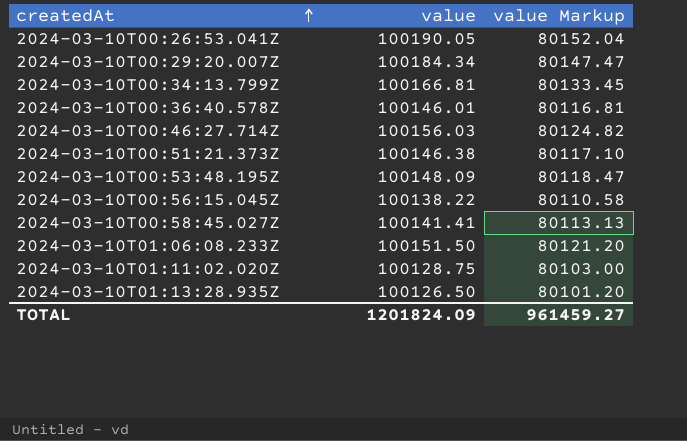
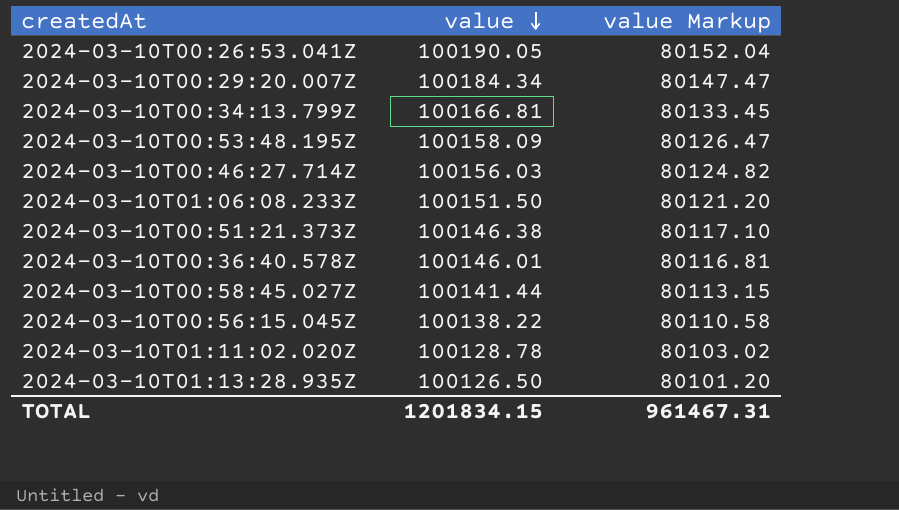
row order: createdAt ascending -> value descending
2024-03-10T00:53:48.195Z | value: 100148.09 -> 100158.09
2024-03-10T00:53:48.195Z | value Markup: 80118.47 -> 80126.47
2024-03-10T00:58:45.027Z | value: 100141.41 -> 100141.44
2024-03-10T00:58:45.027Z | value Markup: 80113.13 -> 80113.15
2024-03-10T01:11:02.020Z | value: 100128.75 -> 100128.78
2024-03-10T01:11:02.020Z | value Markup: 80103.00 -> 80103.02
TOTAL | value: 1201824.09 -> 1201834.15
TOTAL | value Markup: 961459.27 -> 961467.31

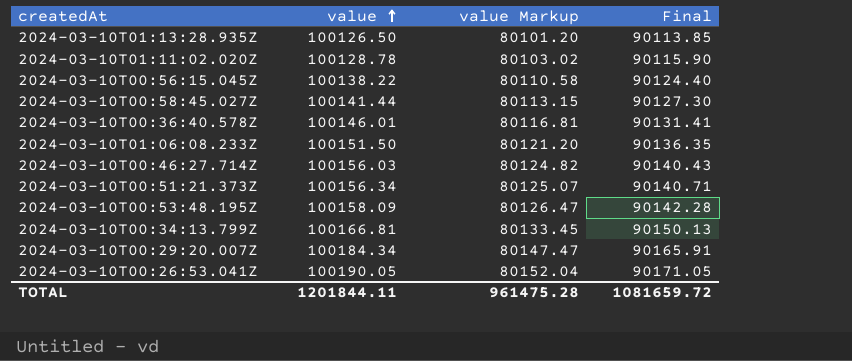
row order: value descending -> value ascending
column Final | formula: none -> [value] * 0.9
2024-03-10T00:51:21.373Z | value: 100146.38 -> 100156.34
2024-03-10T00:51:21.373Z | value Markup: 80117.10 -> 80125.07
TOTAL | value: 1201834.15 -> 1201844.11
TOTAL | value Markup: 961467.31 -> 961475.28

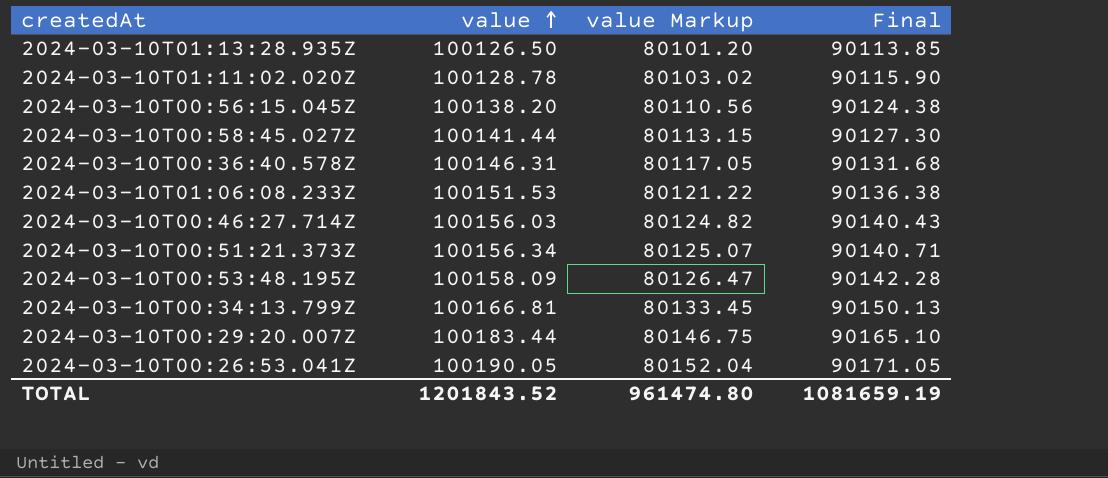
2024-03-10T00:56:15.045Z | value: 100138.22 -> 100138.20
2024-03-10T00:56:15.045Z | value Markup: 80110.58 -> 80110.56
2024-03-10T00:56:15.045Z | Final: 90124.40 -> 90124.38
2024-03-10T00:36:40.578Z | value: 100146.01 -> 100146.31
2024-03-10T00:36:40.578Z | value Markup: 80116.81 -> 80117.05
2024-03-10T00:36:40.578Z | Final: 90131.41 -> 90131.68
2024-03-10T01:06:08.233Z | value: 100151.50 -> 100151.53
2024-03-10T01:06:08.233Z | value Markup: 80121.20 -> 80121.22
2024-03-10T01:06:08.233Z | Final: 90136.35 -> 90136.38
2024-03-10T00:29:20.007Z | value: 100184.34 -> 100183.44
2024-03-10T00:29:20.007Z | value Markup: 80147.47 -> 80146.75
2024-03-10T00:29:20.007Z | Final: 90165.91 -> 90165.10
TOTAL | value: 1201844.11 -> 1201843.52
TOTAL | value Markup: 961475.28 -> 961474.80
TOTAL | Final: 1081659.72 -> 1081659.19

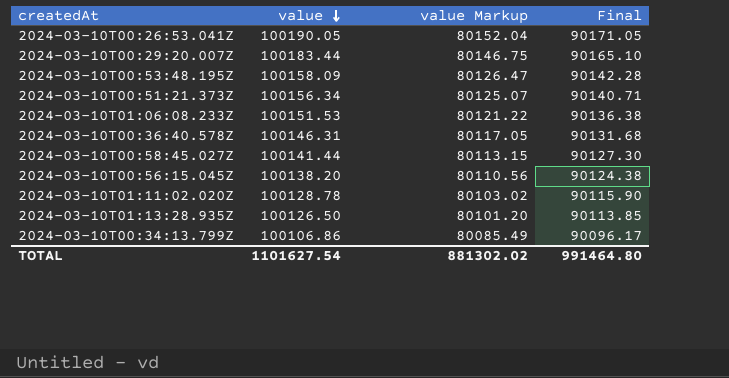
row order: value ascending -> value descending
row 2024-03-10T00:46:27.714Z: 100156.03 | 80124.82 | 90140.43 -> none
2024-03-10T00:34:13.799Z | value: 100166.81 -> 100106.86
2024-03-10T00:34:13.799Z | value Markup: 80133.45 -> 80085.49
2024-03-10T00:34:13.799Z | Final: 90150.13 -> 90096.17
TOTAL | value: 1201843.52 -> 1101627.54
TOTAL | value Markup: 961474.80 -> 881302.02
TOTAL | Final: 1081659.19 -> 991464.80

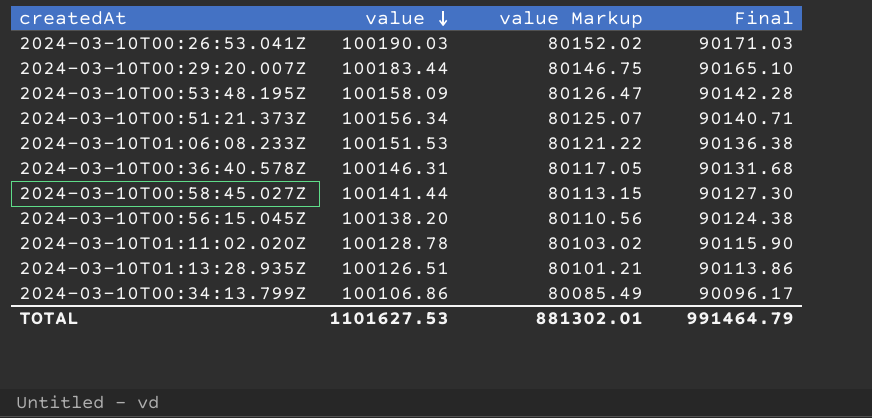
2024-03-10T00:26:53.041Z | value: 100190.05 -> 100190.03
2024-03-10T00:26:53.041Z | value Markup: 80152.04 -> 80152.02
2024-03-10T00:26:53.041Z | Final: 90171.05 -> 90171.03
2024-03-10T01:13:28.935Z | value: 100126.50 -> 100126.51
2024-03-10T01:13:28.935Z | value Markup: 80101.20 -> 80101.21
2024-03-10T01:13:28.935Z | Final: 90113.85 -> 90113.86
TOTAL | value: 1101627.54 -> 1101627.53
TOTAL | value Markup: 881302.02 -> 881302.01
TOTAL | Final: 991464.80 -> 991464.79

